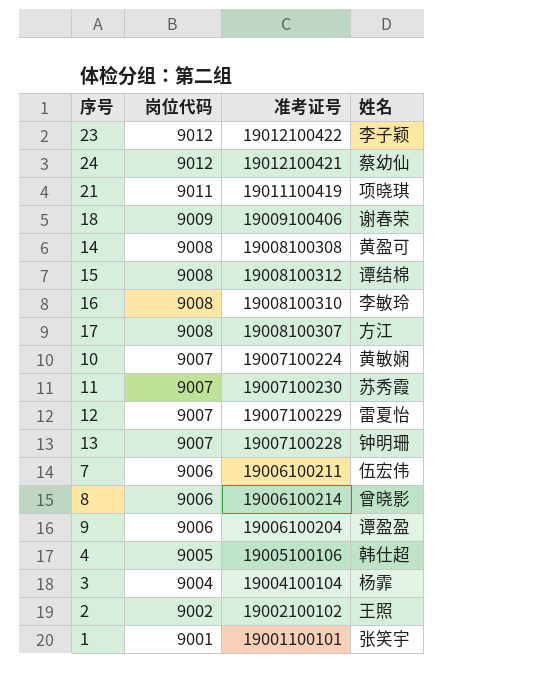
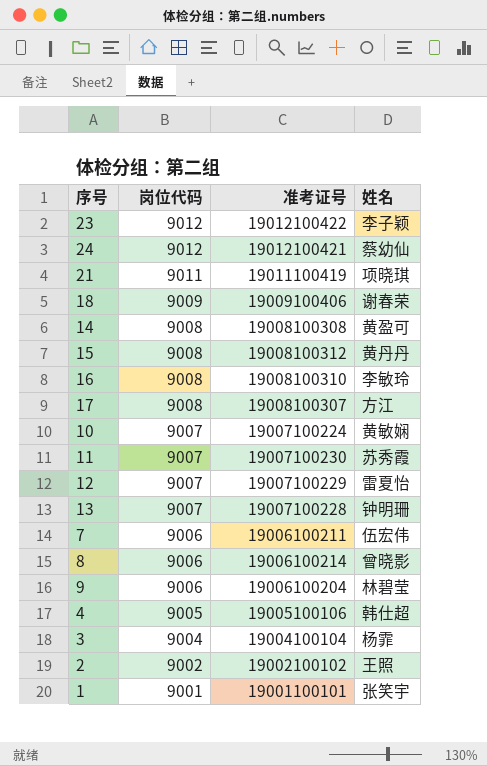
15 | 姓名: 谭结棉 -> 黄丹丹
9 | 姓名: 谭盈盈 -> 林碧莹

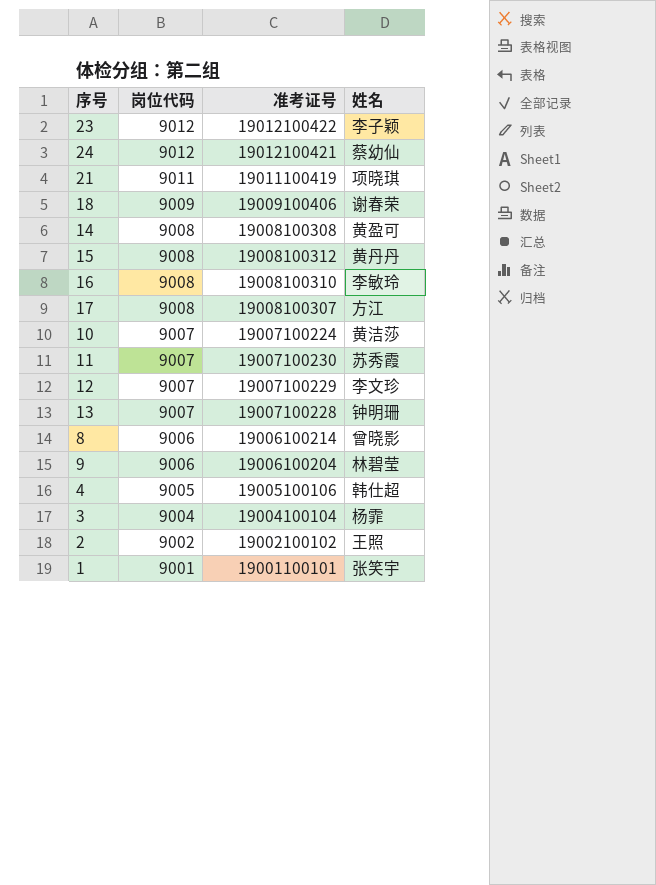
row 7: 9006 | 19006100211 | 伍宏伟 -> none
10 | 姓名: 黄敏娴 -> 黄洁莎
12 | 姓名: 雷夏怡 -> 李文珍

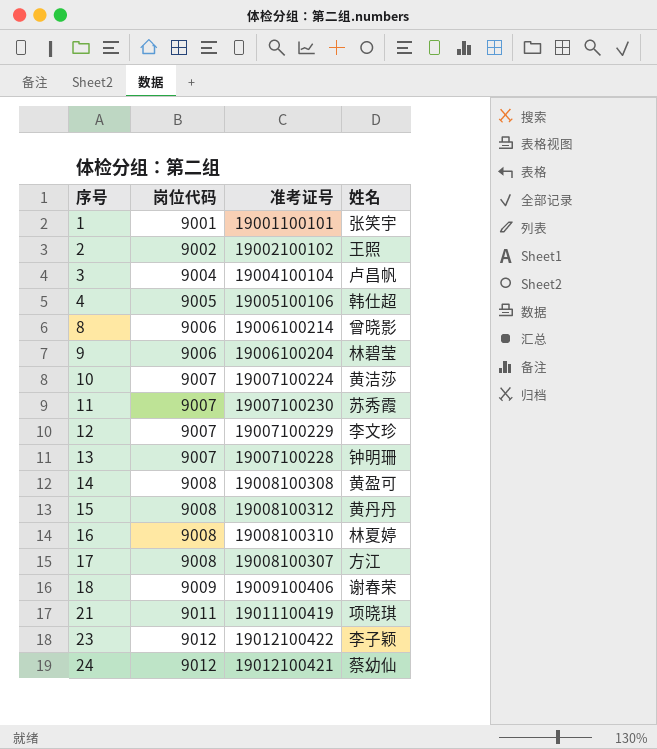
row order: 岗位代码 descending -> 序号 ascending
3 | 姓名: 杨霏 -> 卢昌帆
16 | 姓名: 李敏玲 -> 林夏婷

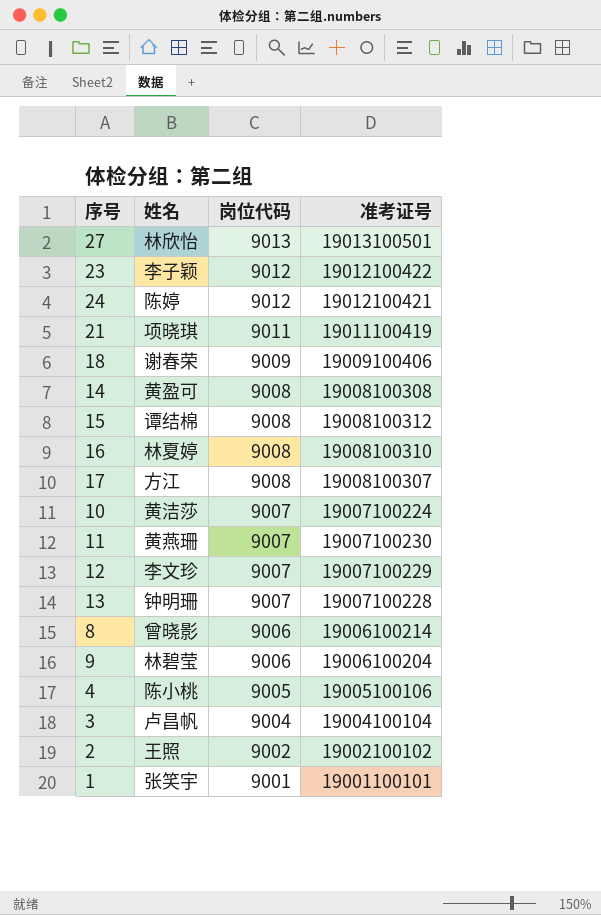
row order: 序号 ascending -> 岗位代码 descending
column 姓名 | position: 4 -> 2
row 27: none -> 林欣怡 | 9013 | 19013100501
24 | 姓名: 蔡幼仙 -> 陈婷
15 | 姓名: 黄丹丹 -> 谭结棉
11 | 姓名: 苏秀霞 -> 黄燕珊
4 | 姓名: 韩仕超 -> 陈小桃

